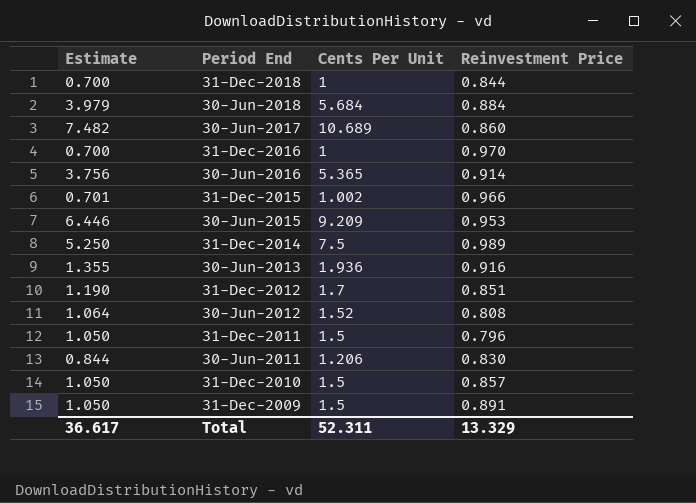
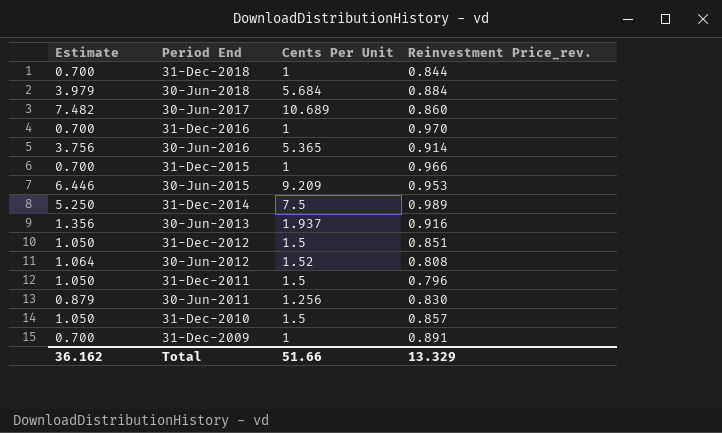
column name: Reinvestment Price -> Reinvestment Price_rev.
31-Dec-2015 | Estimate: 0.701 -> 0.700
31-Dec-2015 | Cents Per Unit: 1.002 -> 1
30-Jun-2013 | Estimate: 1.355 -> 1.356
30-Jun-2013 | Cents Per Unit: 1.936 -> 1.937
31-Dec-2012 | Estimate: 1.190 -> 1.050
31-Dec-2012 | Cents Per Unit: 1.7 -> 1.5
30-Jun-2011 | Estimate: 0.844 -> 0.879
30-Jun-2011 | Cents Per Unit: 1.206 -> 1.256
31-Dec-2009 | Estimate: 1.050 -> 0.700
31-Dec-2009 | Cents Per Unit: 1.5 -> 1
Total | Estimate: 36.617 -> 36.162
Total | Cents Per Unit: 52.311 -> 51.66

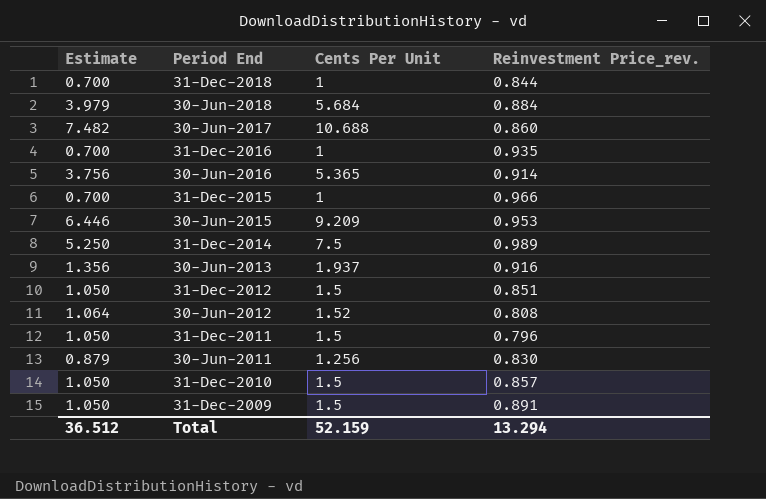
30-Jun-2017 | Cents Per Unit: 10.689 -> 10.688
31-Dec-2016 | Reinvestment Price_rev.: 0.970 -> 0.935
31-Dec-2009 | Estimate: 0.700 -> 1.050
31-Dec-2009 | Cents Per Unit: 1 -> 1.5
Total | Estimate: 36.162 -> 36.512
Total | Cents Per Unit: 51.66 -> 52.159
Total | Reinvestment Price_rev.: 13.329 -> 13.294

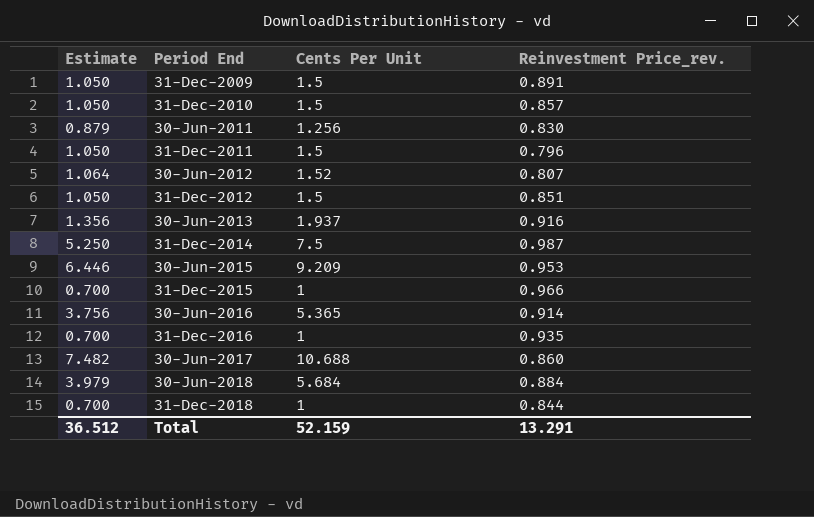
row order: Period End descending -> Period End ascending
30-Jun-2012 | Reinvestment Price_rev.: 0.808 -> 0.807
31-Dec-2014 | Reinvestment Price_rev.: 0.989 -> 0.987
Total | Reinvestment Price_rev.: 13.294 -> 13.291

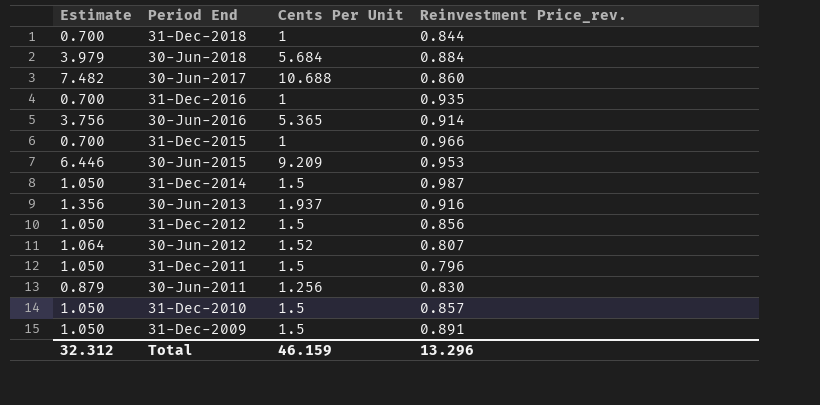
row order: Period End ascending -> Period End descending
31-Dec-2014 | Estimate: 5.250 -> 1.050
31-Dec-2014 | Cents Per Unit: 7.5 -> 1.5
31-Dec-2012 | Reinvestment Price_rev.: 0.851 -> 0.856
Total | Estimate: 36.512 -> 32.312
Total | Cents Per Unit: 52.159 -> 46.159
Total | Reinvestment Price_rev.: 13.291 -> 13.296

